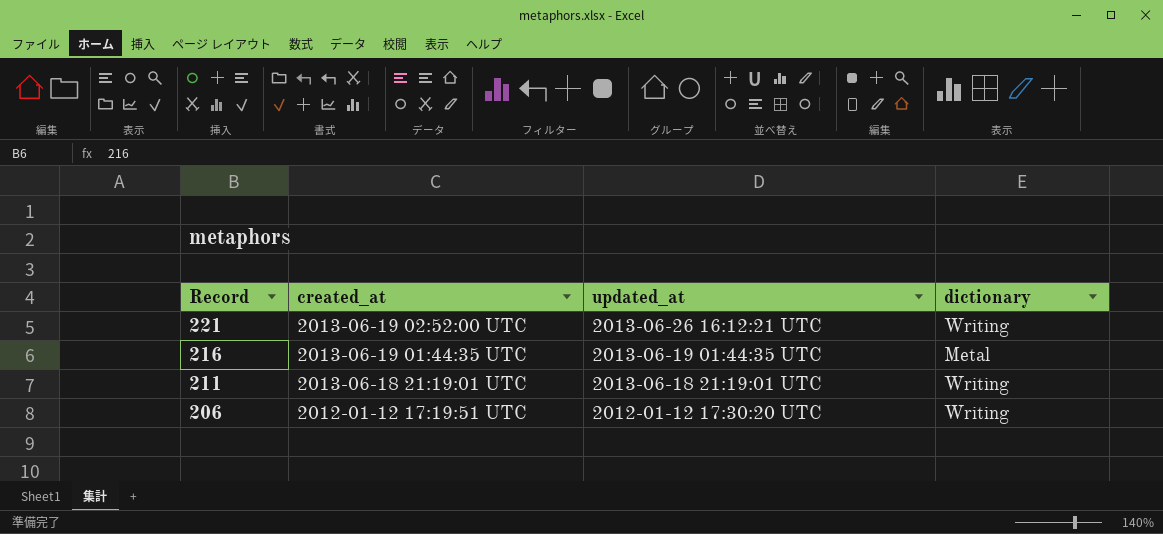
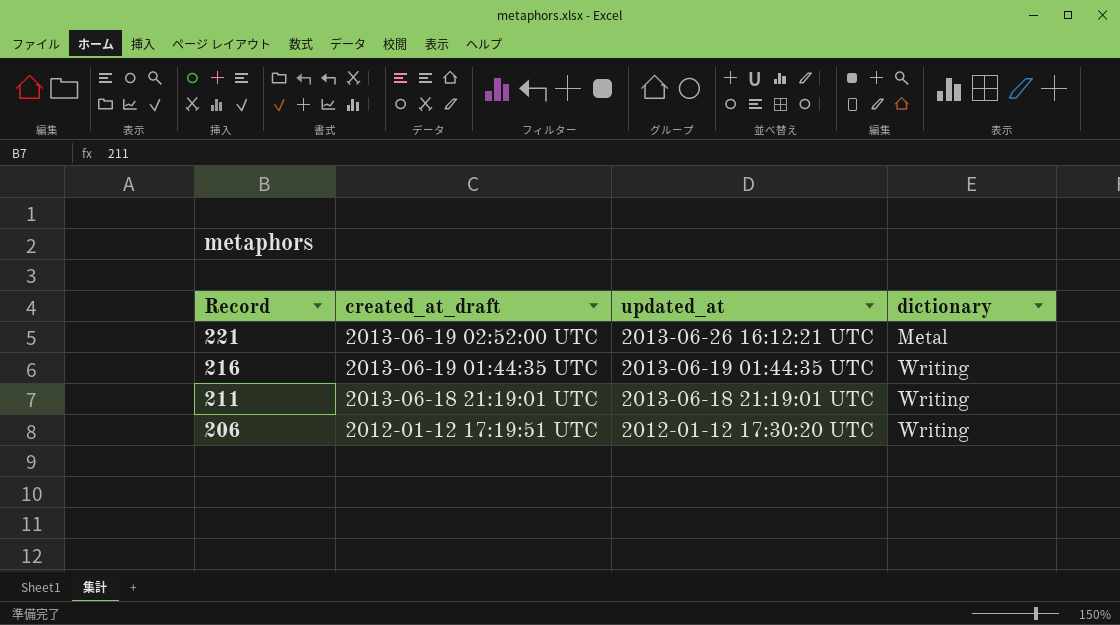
column name: created_at -> created_at_draft
221 | dictionary: Writing -> Metal
216 | dictionary: Metal -> Writing

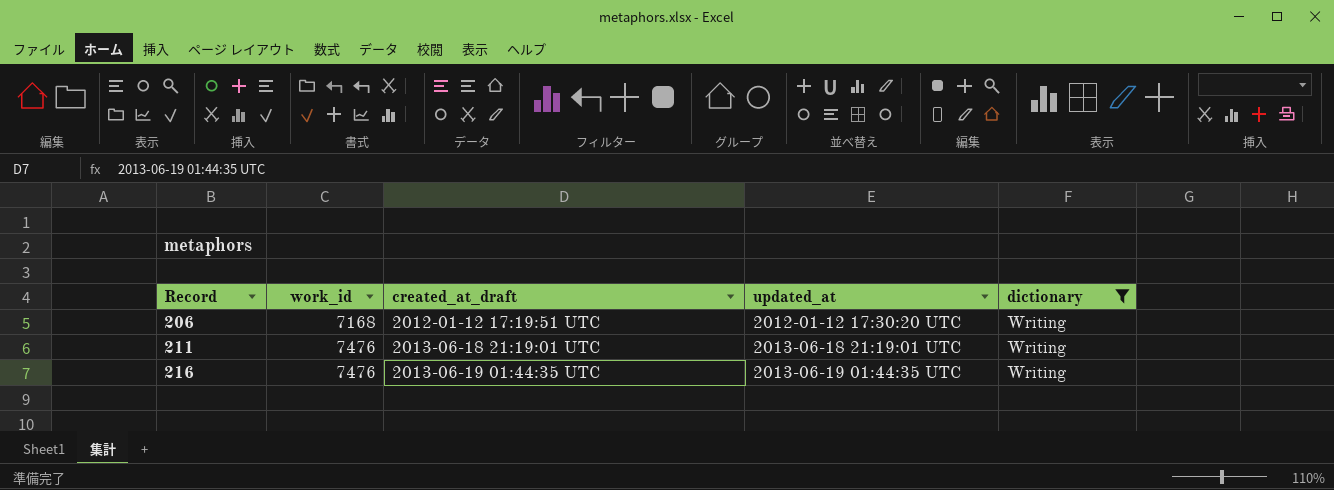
filter: none -> dictionary = Writing
row order: Record descending -> Record ascending
column work_id | position: none -> 2

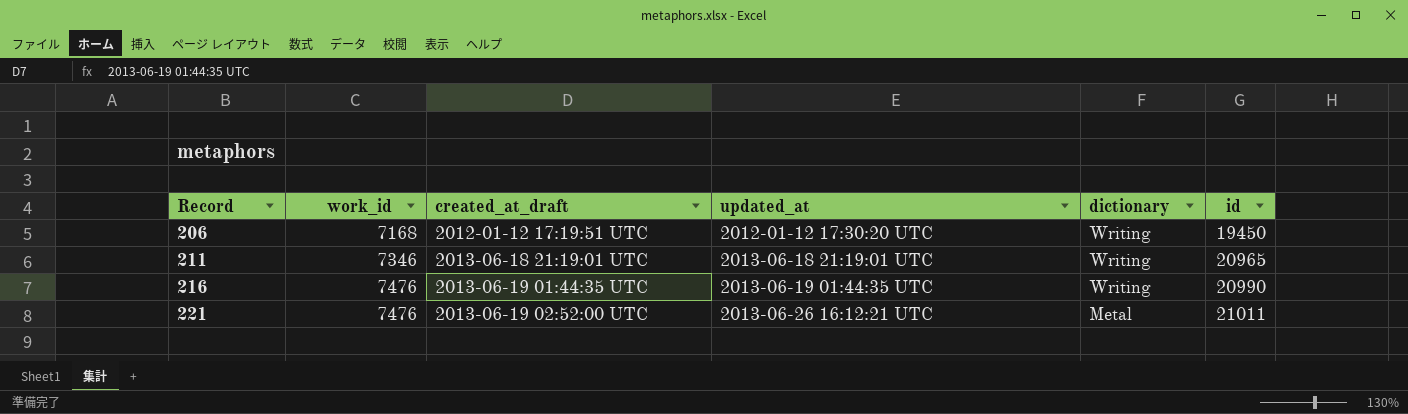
filter: dictionary = Writing -> none
column id | position: none -> 6
211 | work_id: 7476 -> 7346

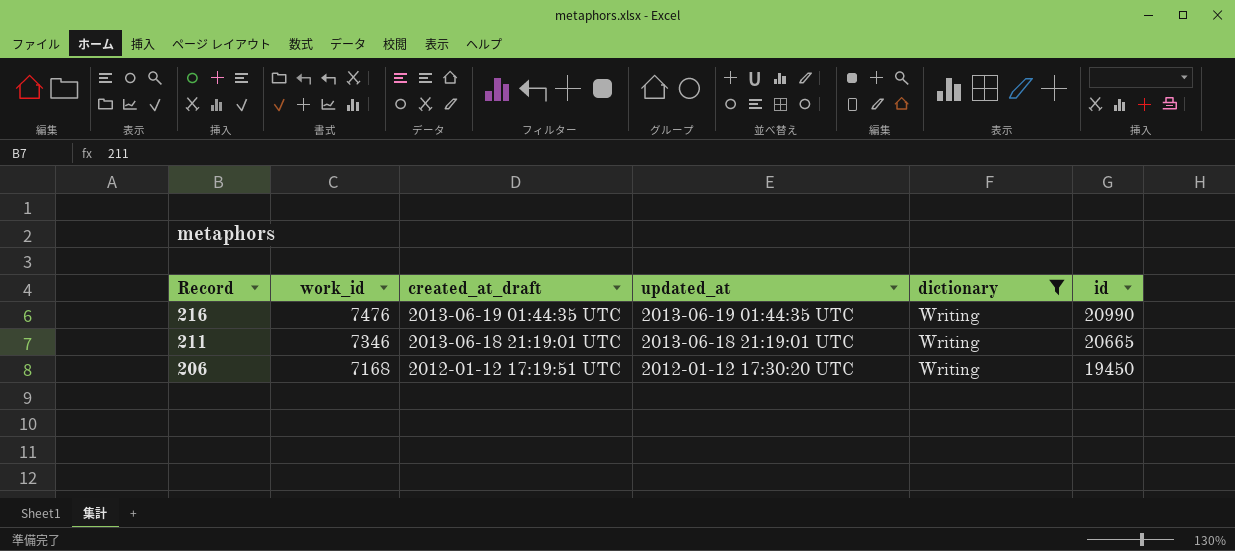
filter: none -> dictionary = Writing
row order: Record ascending -> Record descending
211 | id: 20965 -> 20665

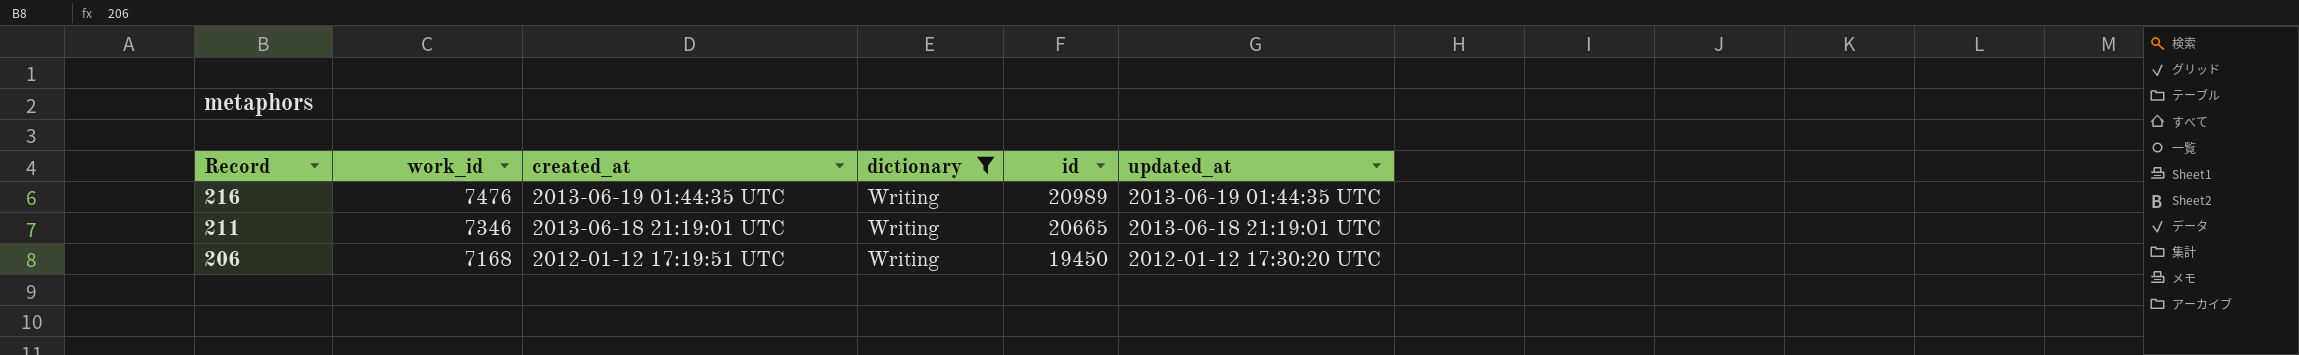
column name: created_at_draft -> created_at
column updated_at | position: 4 -> 6
216 | id: 20990 -> 20989

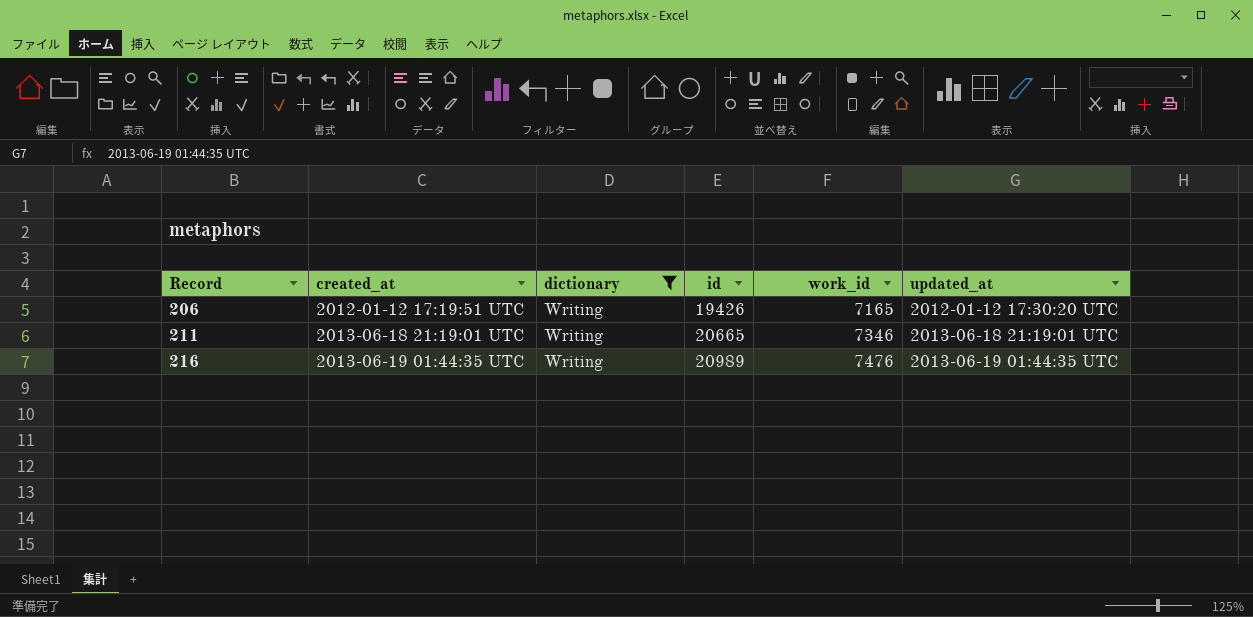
row order: Record descending -> Record ascending
column work_id | position: 2 -> 5
206 | id: 19450 -> 19426
206 | work_id: 7168 -> 7165

